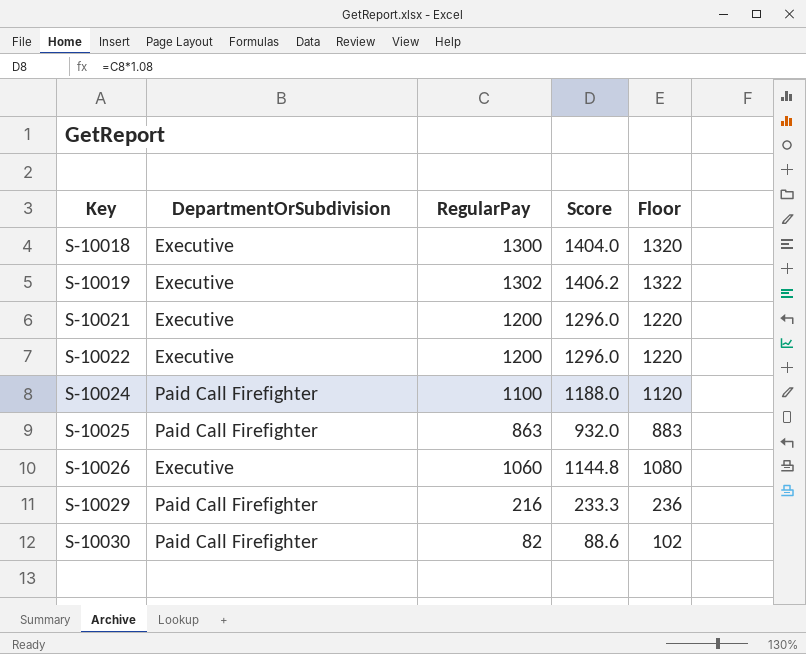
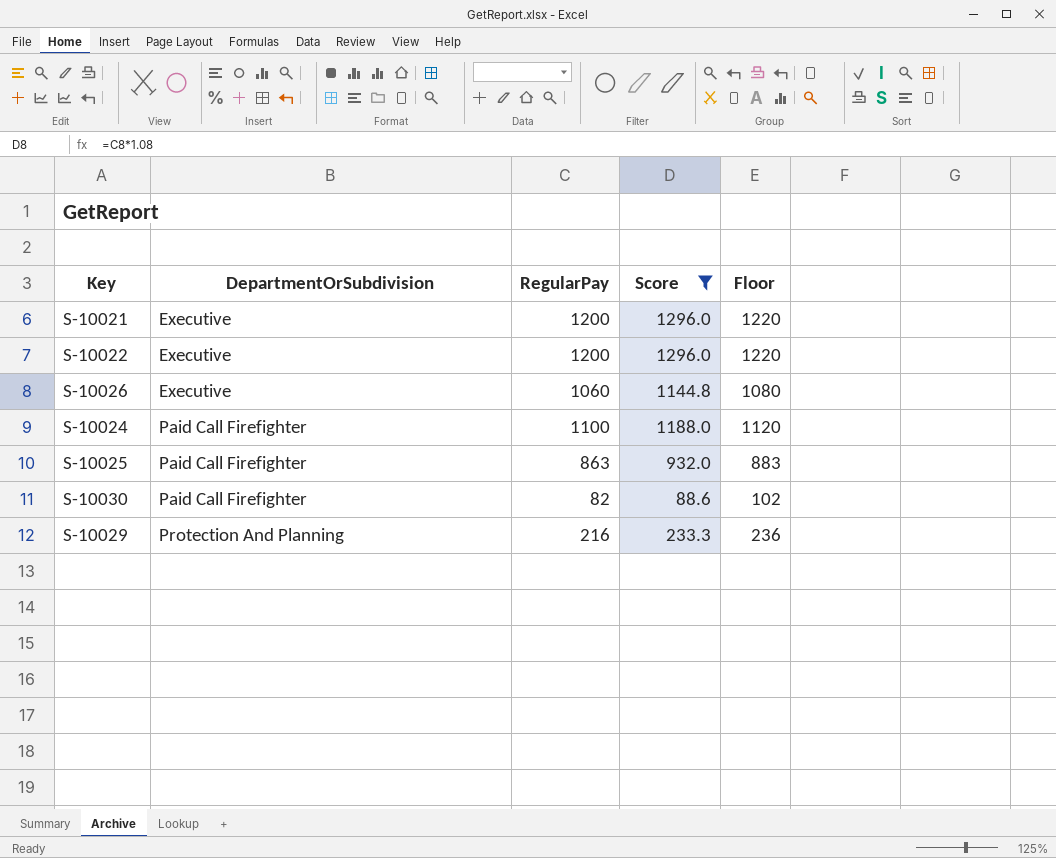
filter: none -> Score <= 1296.0
row order: Key ascending -> DepartmentOrSubdivision ascending
S-10029 | DepartmentOrSubdivision: Paid Call Firefighter -> Protection And Planning

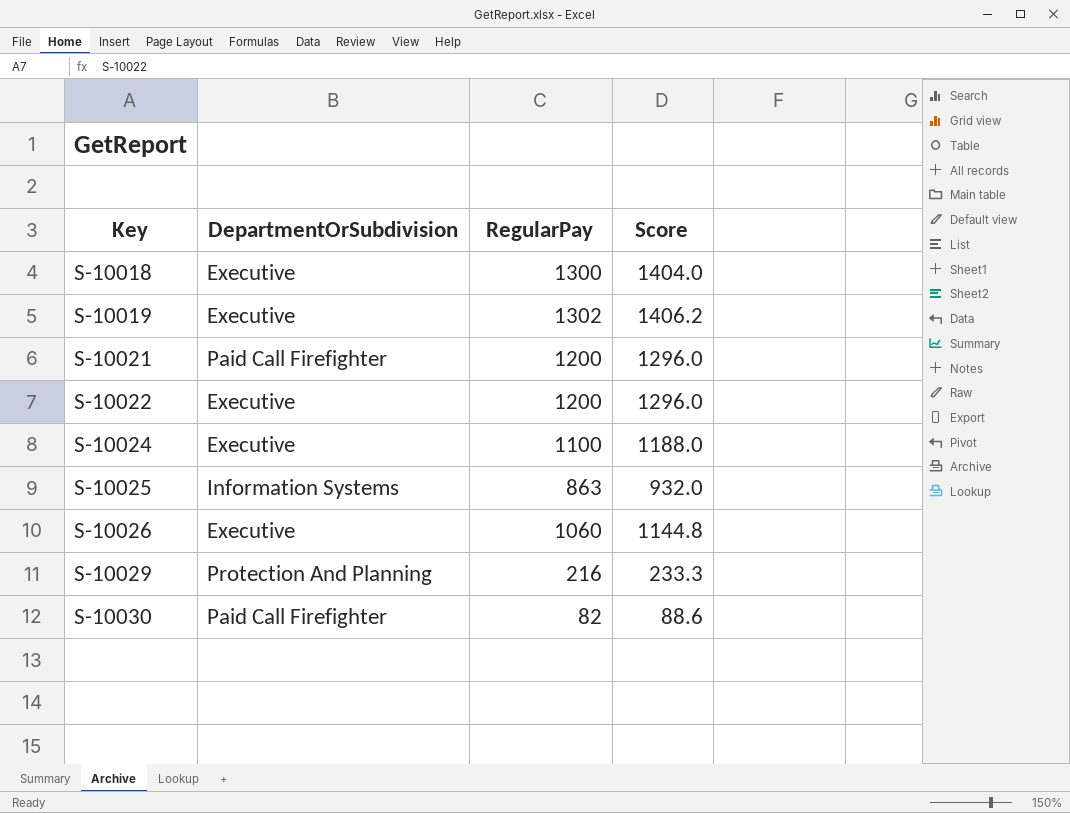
filter: Score <= 1296.0 -> none
row order: DepartmentOrSubdivision ascending -> Key ascending
column Floor | formula: [RegularPay] + 20 -> none
S-10021 | DepartmentOrSubdivision: Executive -> Paid Call Firefighter
S-10024 | DepartmentOrSubdivision: Paid Call Firefighter -> Executive
S-10025 | DepartmentOrSubdivision: Paid Call Firefighter -> Information Systems

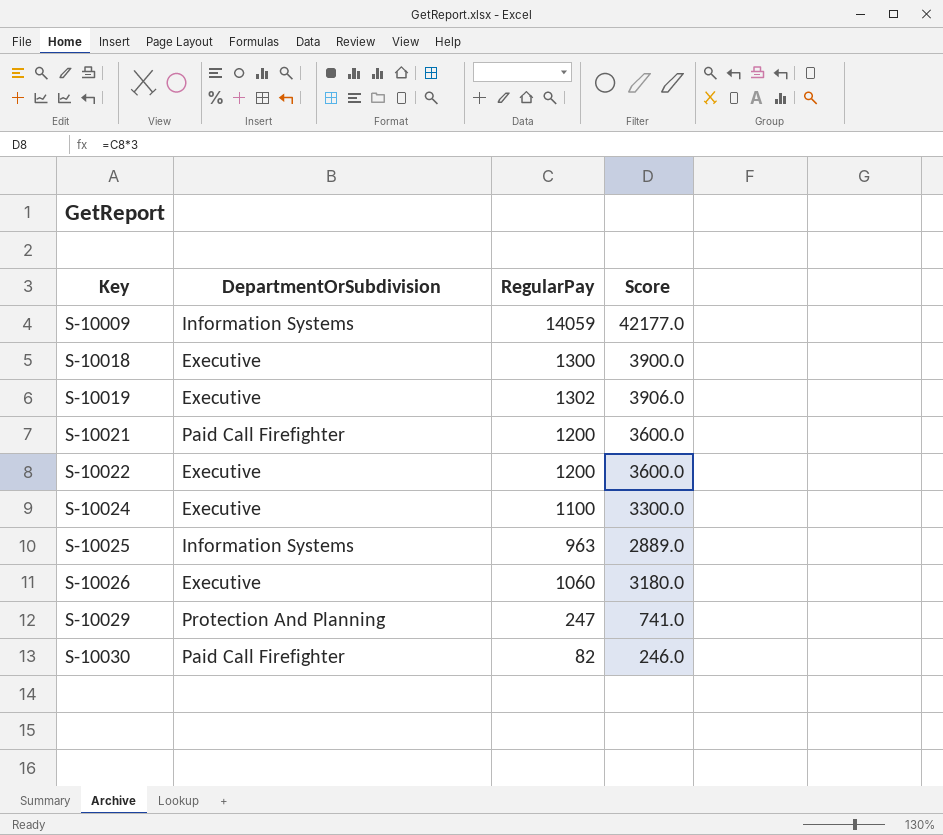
column Score | formula: [RegularPay] * 1.08 -> [RegularPay] * 3
row S-10009: none -> Information Systems | 14059 | 42177.0
S-10025 | RegularPay: 863 -> 963
S-10029 | RegularPay: 216 -> 247

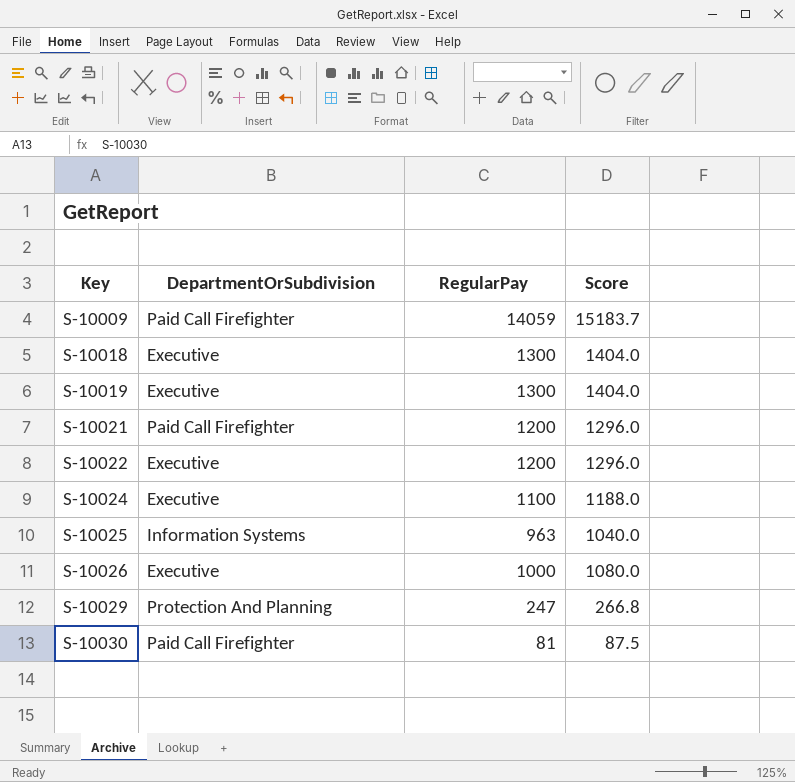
column Score | formula: [RegularPay] * 3 -> [RegularPay] * 1.08
S-10009 | DepartmentOrSubdivision: Information Systems -> Paid Call Firefighter
S-10019 | RegularPay: 1302 -> 1300
S-10026 | RegularPay: 1060 -> 1000
S-10030 | RegularPay: 82 -> 81

